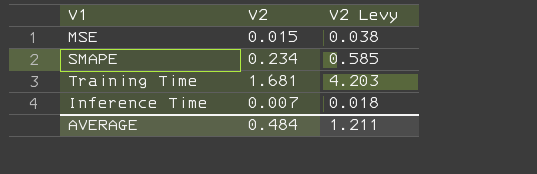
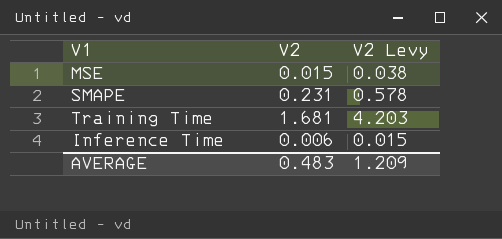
SMAPE | V2: 0.234 -> 0.231
SMAPE | V2 Levy: 0.585 -> 0.578
Inference Time | V2: 0.007 -> 0.006
Inference Time | V2 Levy: 0.018 -> 0.015
AVERAGE | V2: 0.484 -> 0.483
AVERAGE | V2 Levy: 1.211 -> 1.209

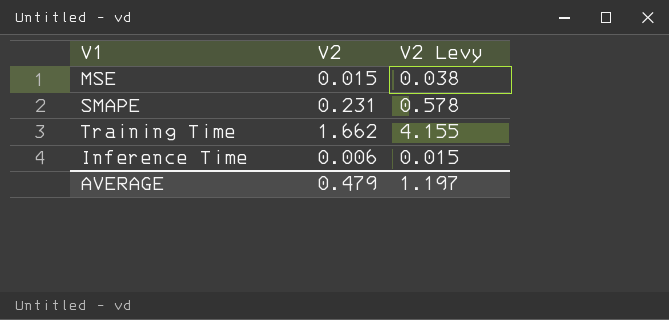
Training Time | V2: 1.681 -> 1.662
Training Time | V2 Levy: 4.203 -> 4.155
AVERAGE | V2: 0.483 -> 0.479
AVERAGE | V2 Levy: 1.209 -> 1.197

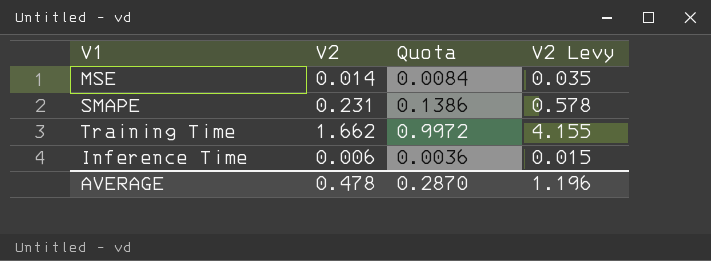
column Quota | formula: none -> [V2] * 0.6
MSE | V2: 0.015 -> 0.014
MSE | V2 Levy: 0.038 -> 0.035
AVERAGE | V2: 0.479 -> 0.478
AVERAGE | V2 Levy: 1.197 -> 1.196

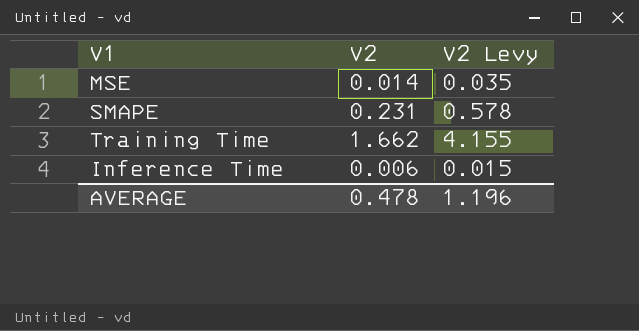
column Quota | formula: [V2] * 0.6 -> none

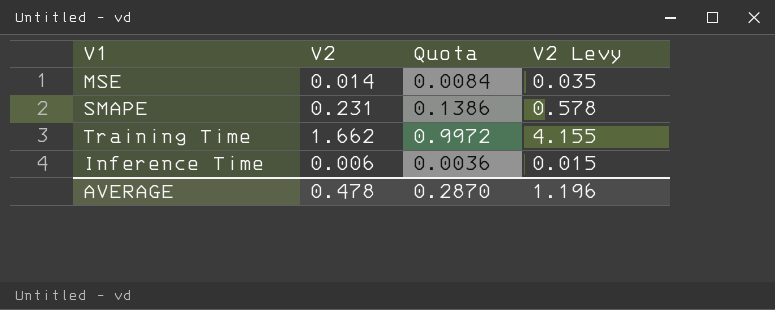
column Quota | formula: none -> [V2] * 0.6

